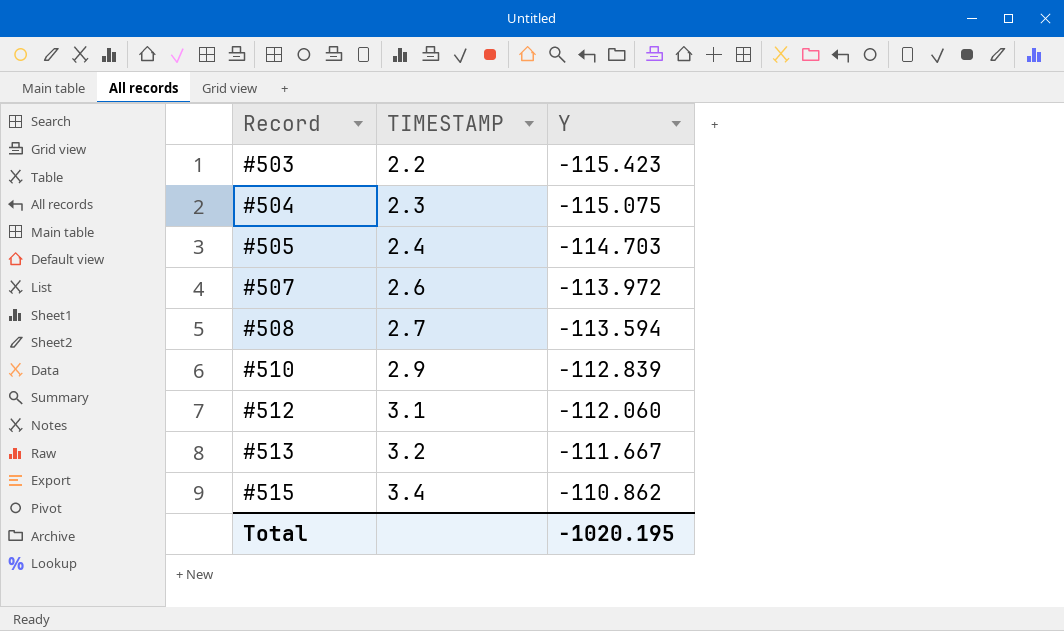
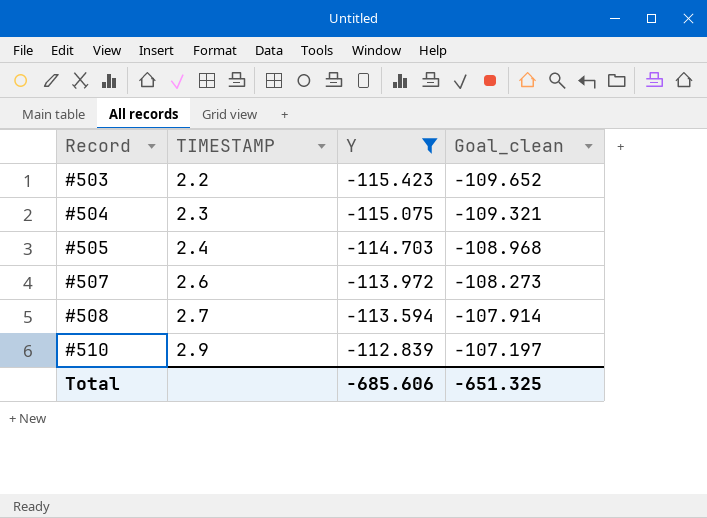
filter: none -> Y <= -112.839
column Goal_clean | formula: none -> [Y] * 0.95
Total | Y: -1020.195 -> -685.606

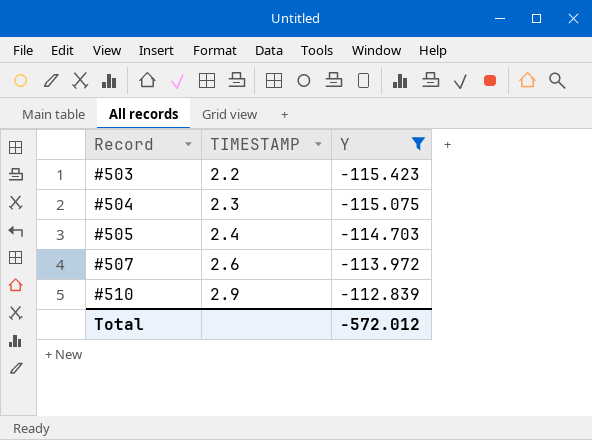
column Goal_clean | formula: [Y] * 0.95 -> none
row #508: 2.7 | -113.594 | -107.914 -> none
Total | Y: -685.606 -> -572.012

